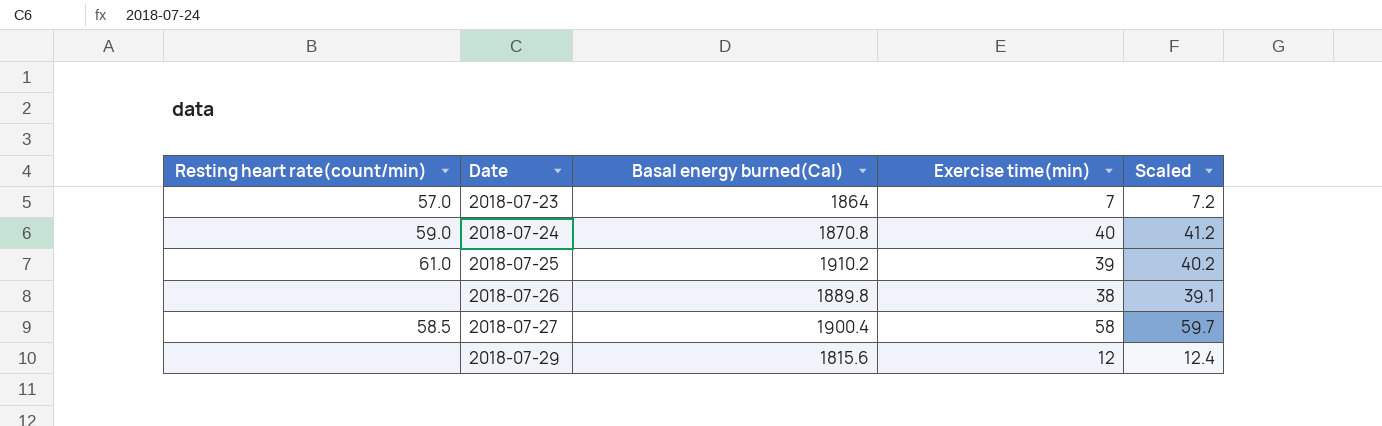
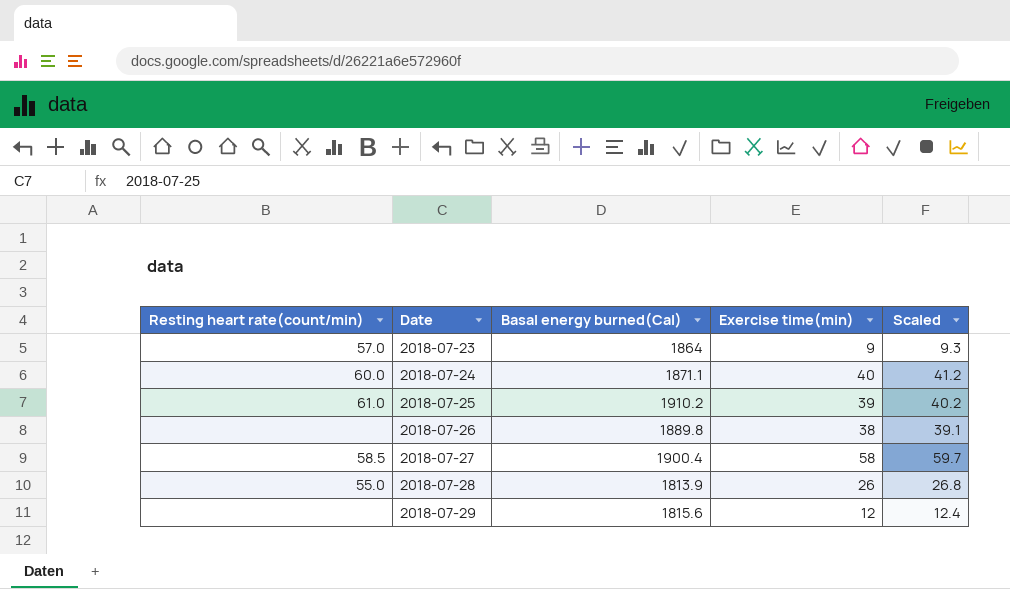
2018-07-23 | Exercise time(min): 7 -> 9
2018-07-23 | Scaled: 7.2 -> 9.3
2018-07-24 | Resting heart rate(count/min): 59.0 -> 60.0
2018-07-24 | Basal energy burned(Cal): 1870.8 -> 1871.1
row 2018-07-28: none -> 55.0 | 1813.9 | 26 | 26.8

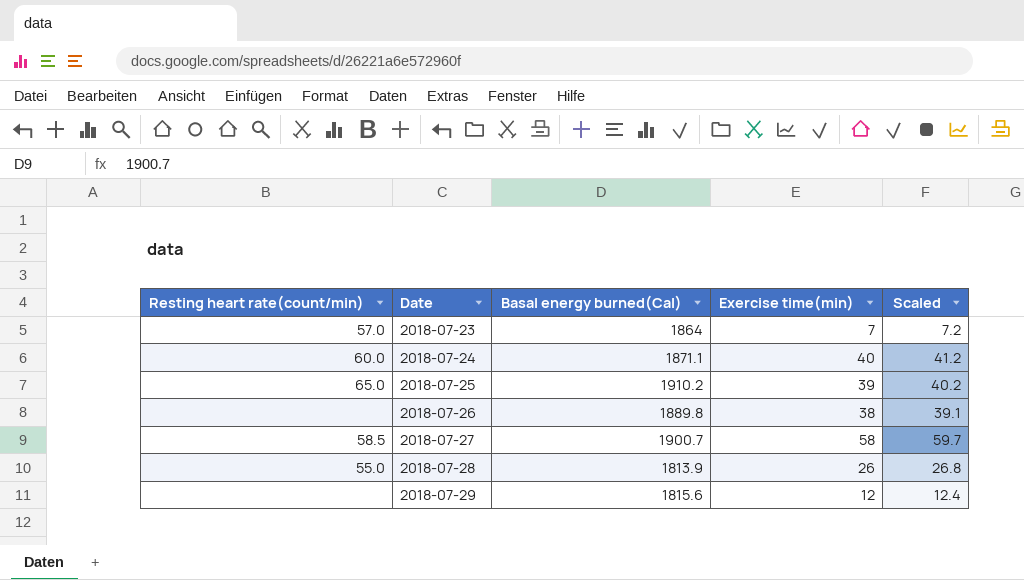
2018-07-23 | Exercise time(min): 9 -> 7
2018-07-23 | Scaled: 9.3 -> 7.2
2018-07-25 | Resting heart rate(count/min): 61.0 -> 65.0
2018-07-27 | Basal energy burned(Cal): 1900.4 -> 1900.7

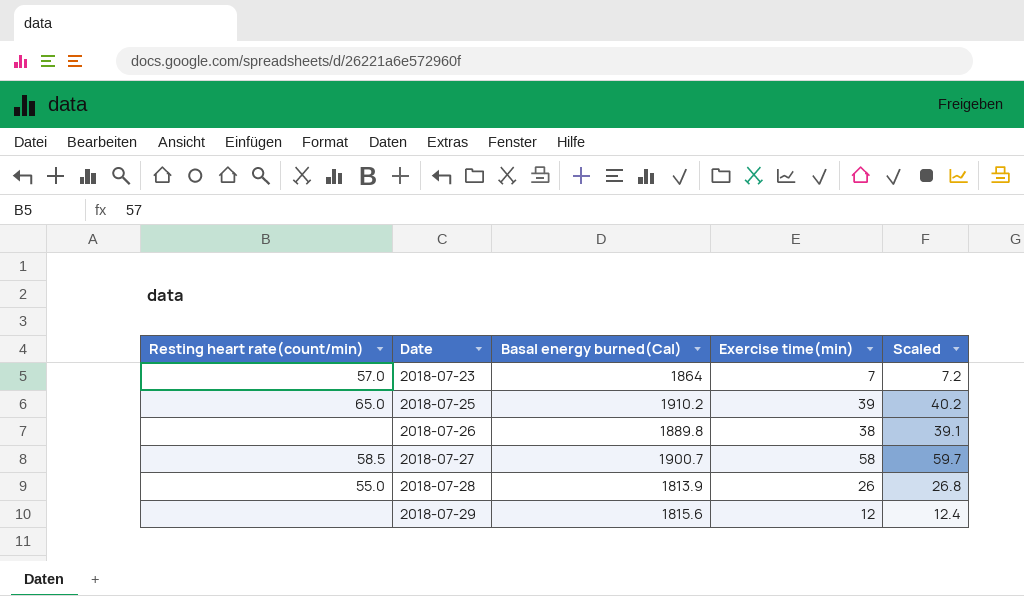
row 2018-07-24: 60.0 | 1871.1 | 40 | 41.2 -> none

